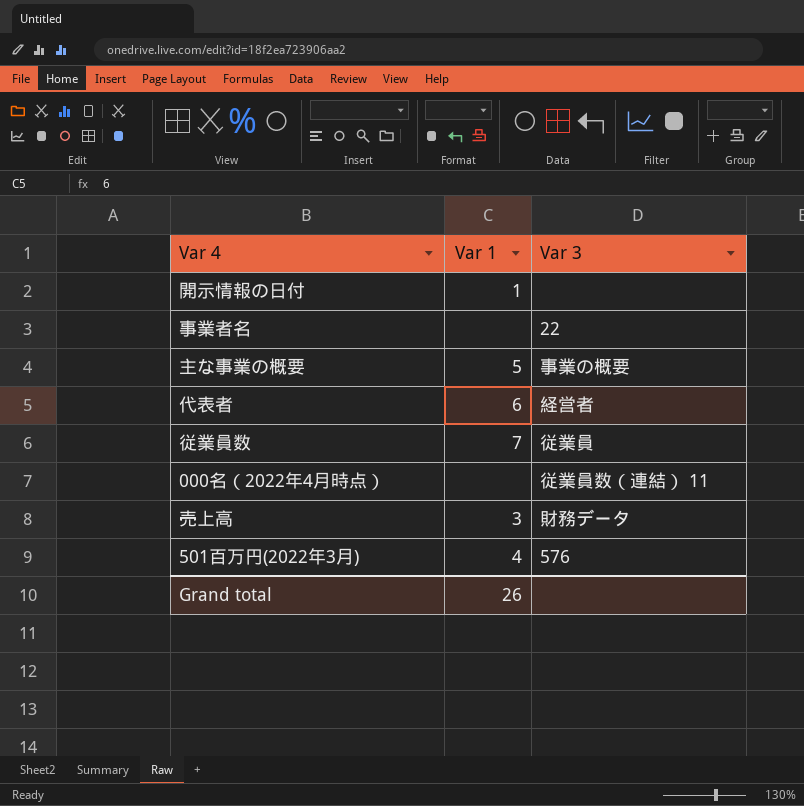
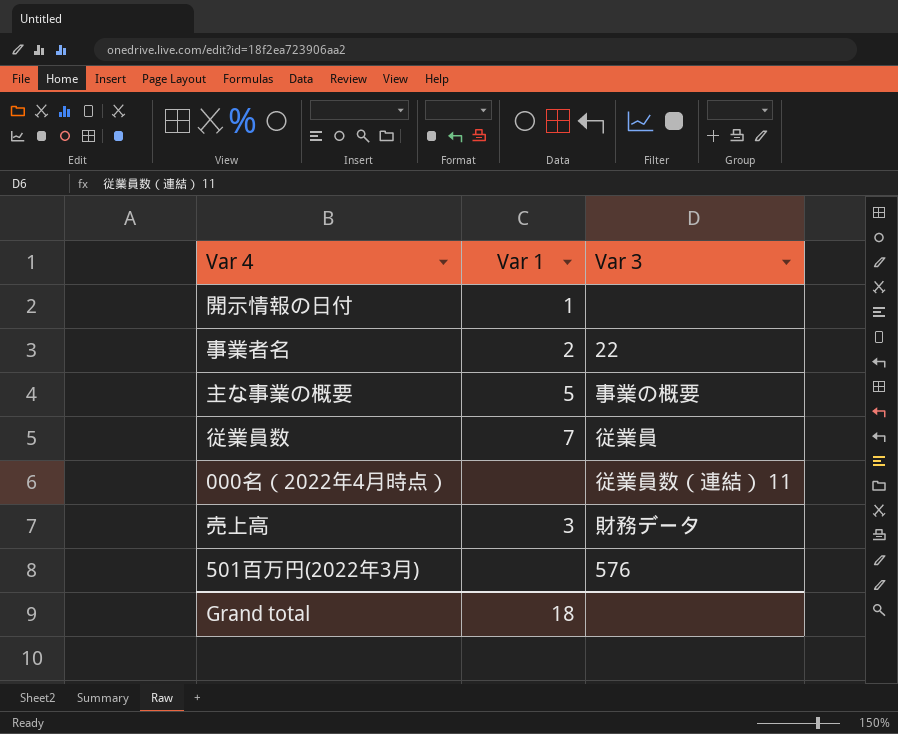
row 代表者: 6 | 経営者 -> none
事業者名 | Var 1: none -> 2
501百万円(2022年3月) | Var 1: 4 -> none
Grand total | Var 1: 26 -> 18

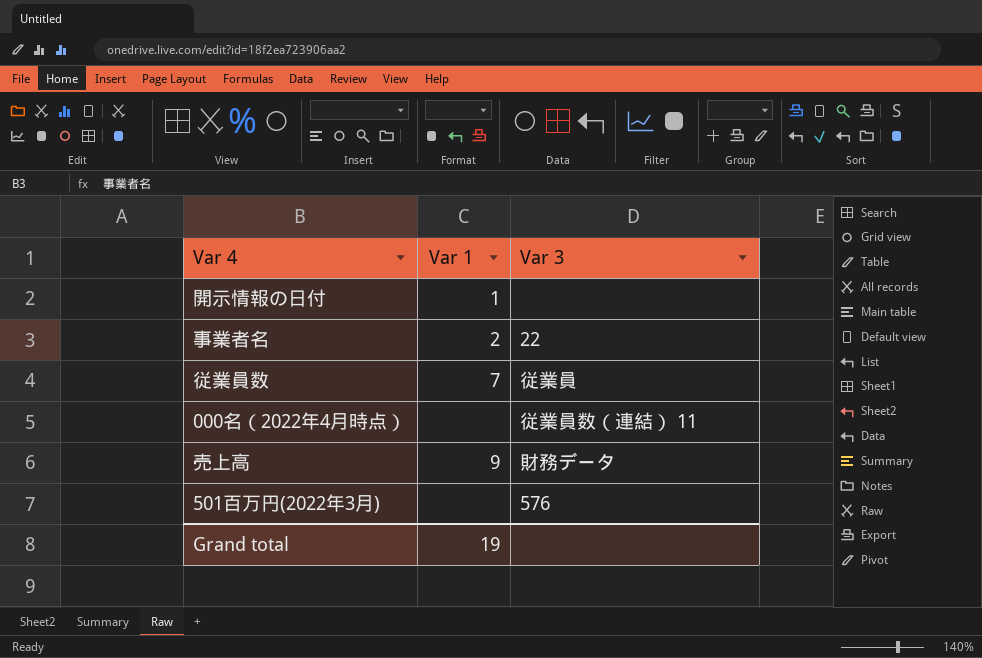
row 主な事業の概要: 5 | 事業の概要 -> none
売上高 | Var 1: 3 -> 9
Grand total | Var 1: 18 -> 19

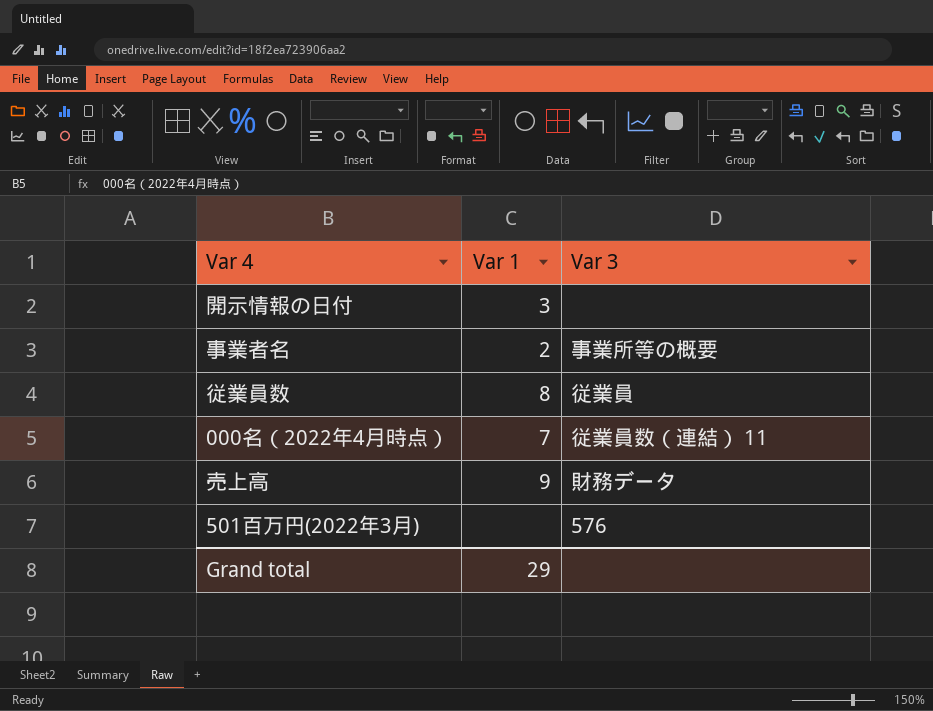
開示情報の日付 | Var 1: 1 -> 3
事業者名 | Var 3: 22 -> 事業所等の概要
従業員数 | Var 1: 7 -> 8
000名（2022年4月時点） | Var 1: none -> 7
Grand total | Var 1: 19 -> 29

